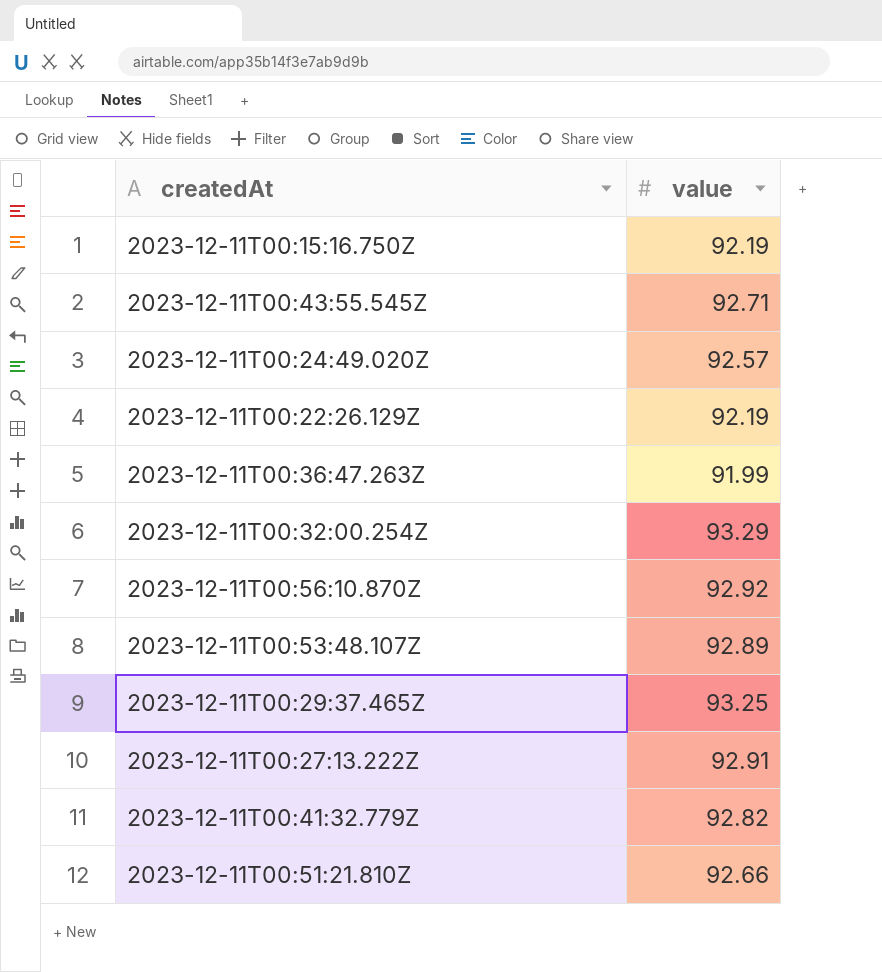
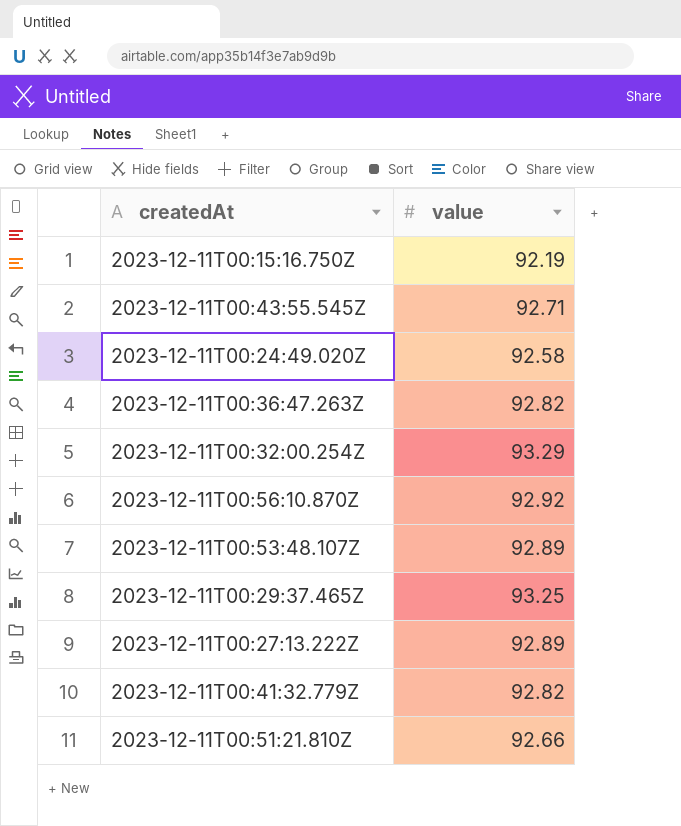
row 2023-12-11T00:22:26.129Z: 92.19 -> none
2023-12-11T00:24:49.020Z | value: 92.57 -> 92.58
2023-12-11T00:36:47.263Z | value: 91.99 -> 92.82
2023-12-11T00:27:13.222Z | value: 92.91 -> 92.89

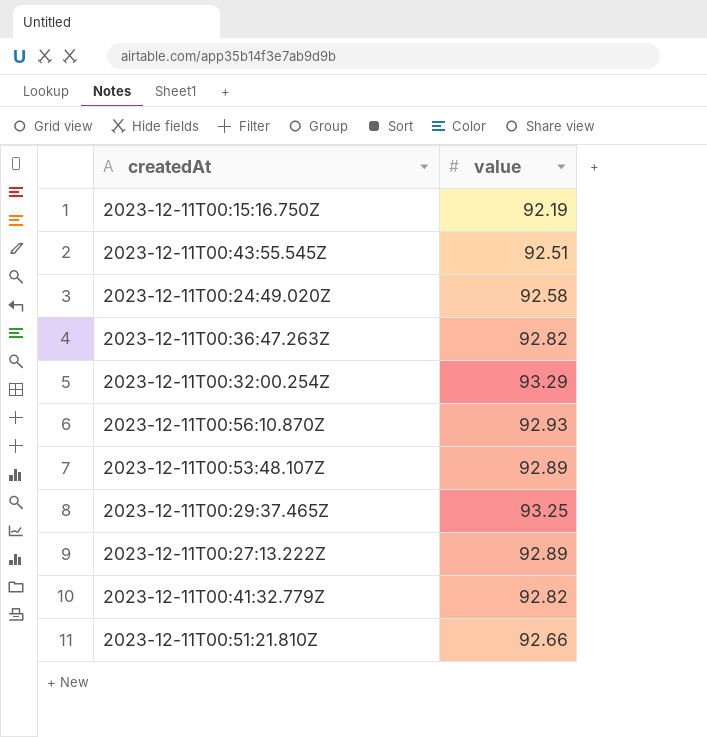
2023-12-11T00:43:55.545Z | value: 92.71 -> 92.51
2023-12-11T00:56:10.870Z | value: 92.92 -> 92.93

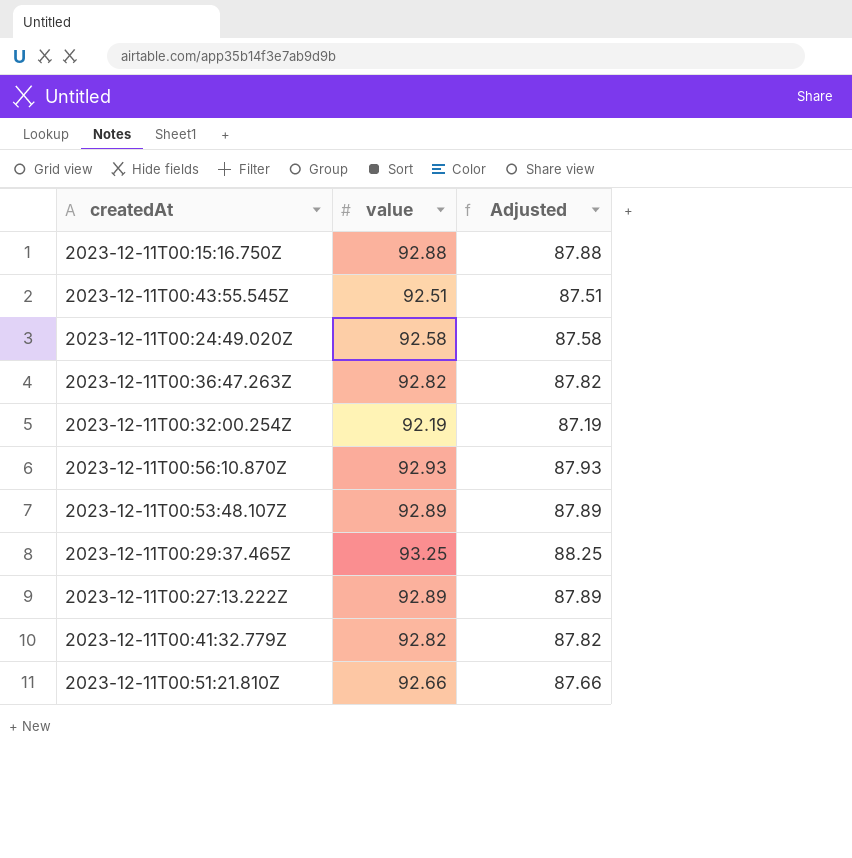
column Adjusted | formula: none -> [value] - 5
2023-12-11T00:15:16.750Z | value: 92.19 -> 92.88
2023-12-11T00:32:00.254Z | value: 93.29 -> 92.19

